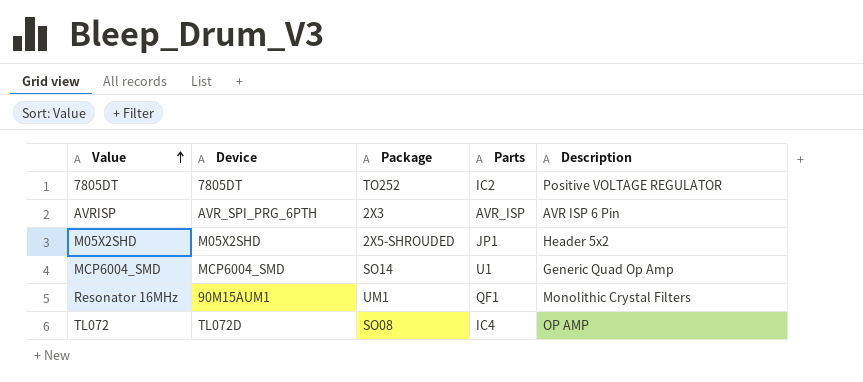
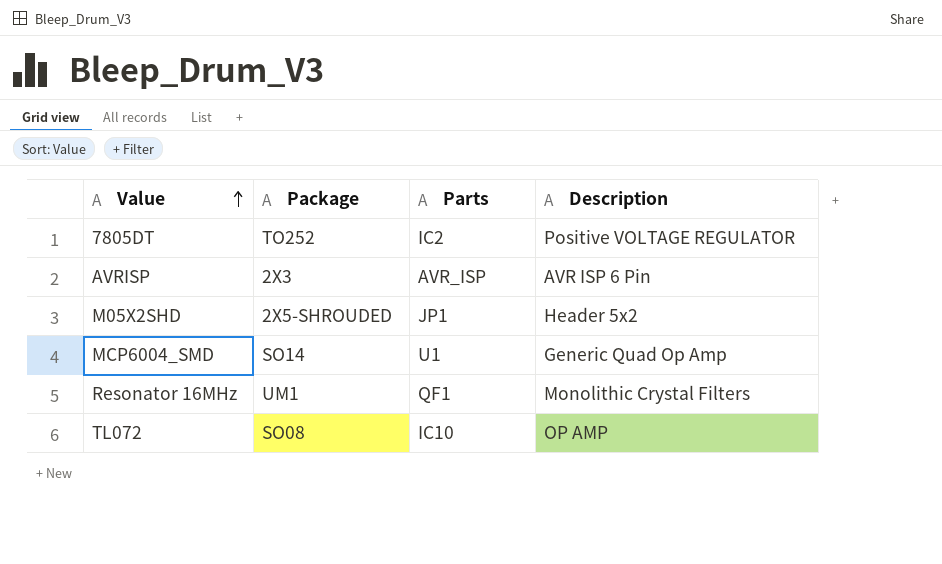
column Device | position: 2 -> none
TL072 | Parts: IC4 -> IC10

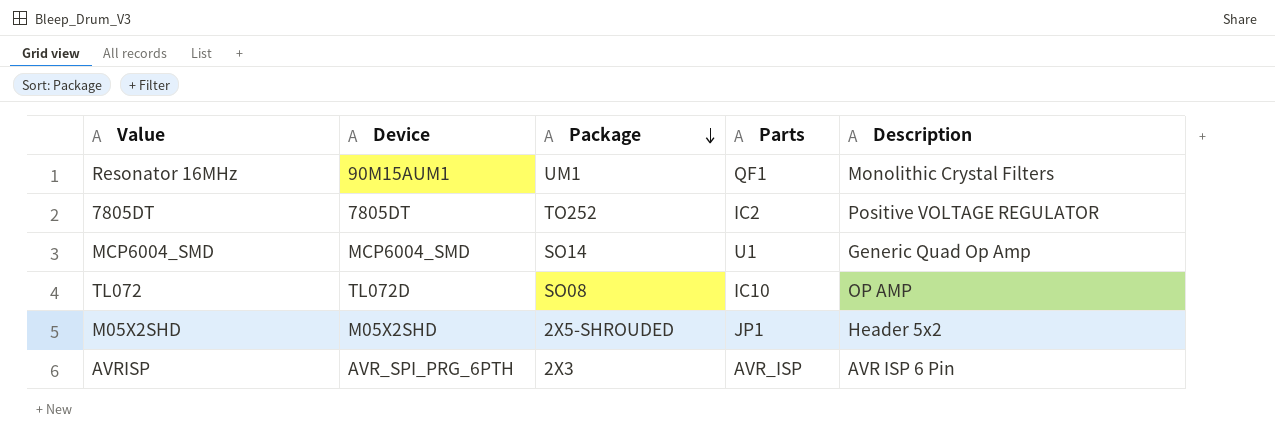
row order: Value ascending -> Package descending
column Device | position: none -> 2

